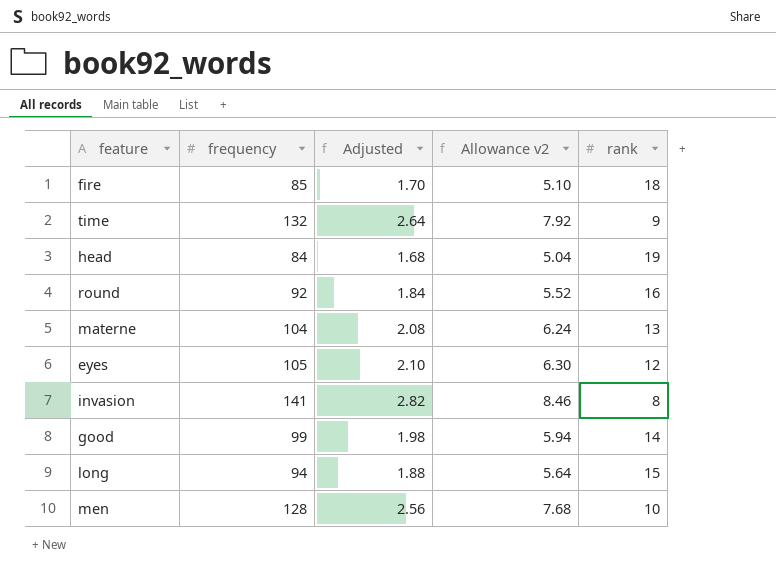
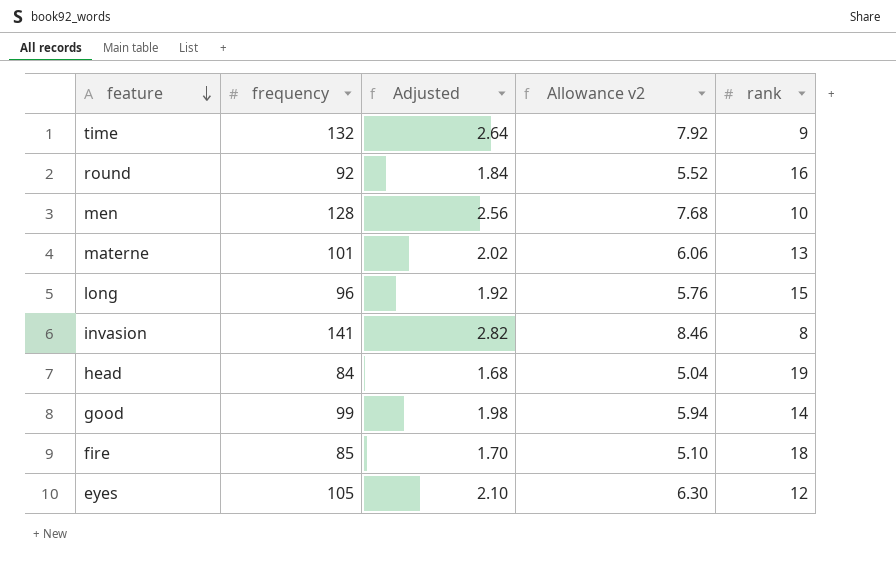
row order: none -> feature descending
materne | frequency: 104 -> 101
materne | Adjusted: 2.08 -> 2.02
materne | Allowance v2: 6.24 -> 6.06
long | frequency: 94 -> 96
long | Adjusted: 1.88 -> 1.92
long | Allowance v2: 5.64 -> 5.76

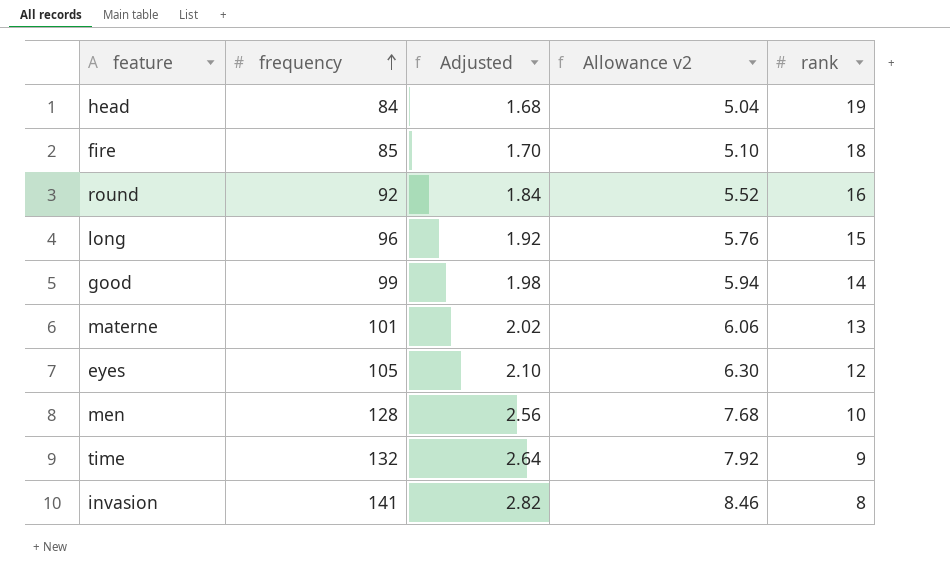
row order: feature descending -> frequency ascending

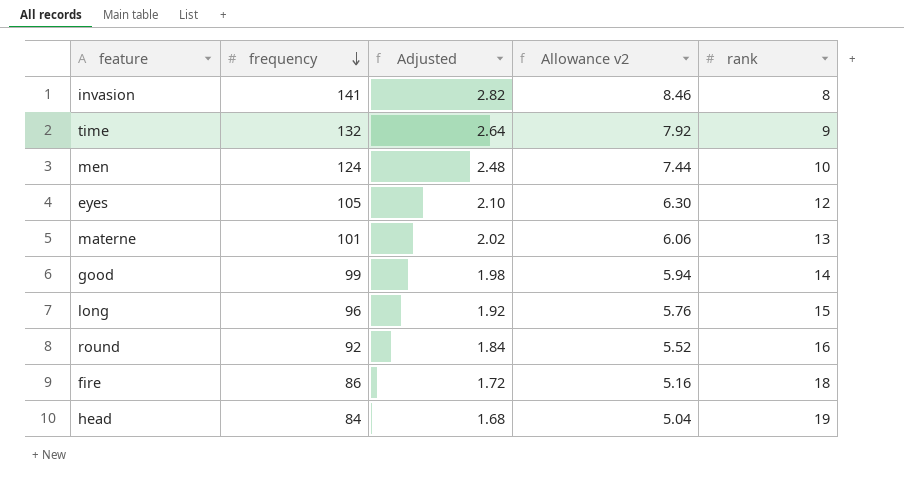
row order: frequency ascending -> frequency descending
men | frequency: 128 -> 124
men | Adjusted: 2.56 -> 2.48
men | Allowance v2: 7.68 -> 7.44
fire | frequency: 85 -> 86
fire | Adjusted: 1.70 -> 1.72
fire | Allowance v2: 5.10 -> 5.16

